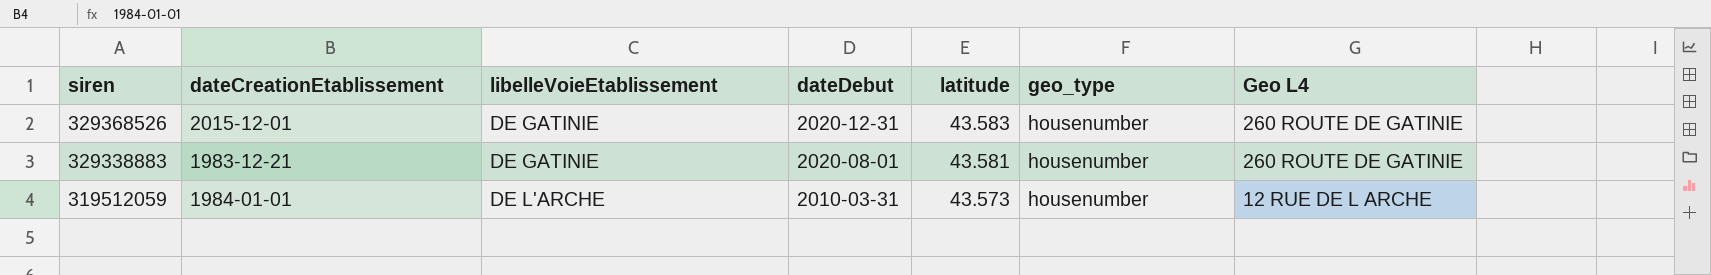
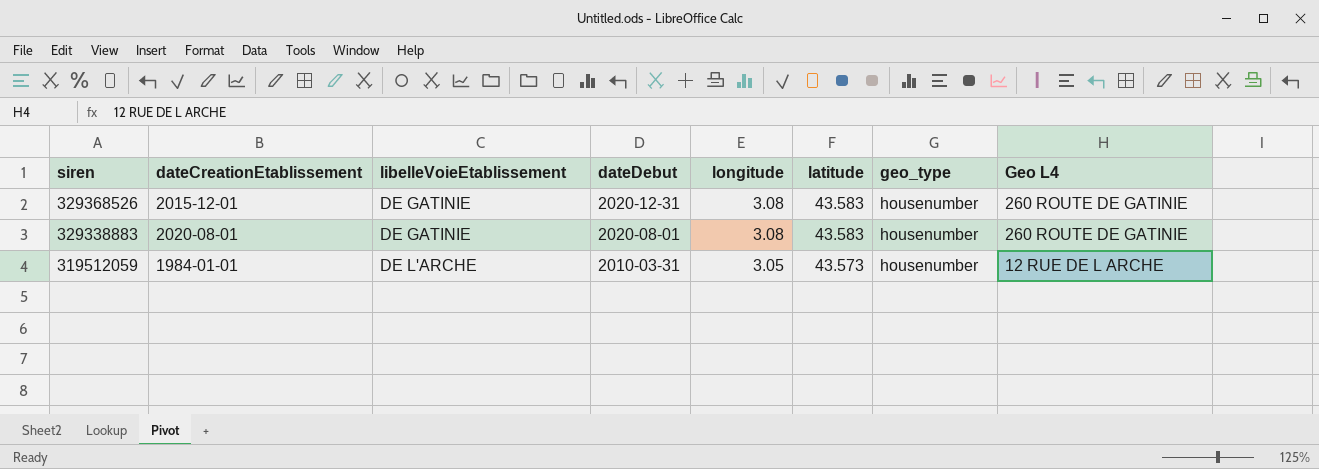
column longitude | position: none -> 5
329338883 | dateCreationEtablissement: 1983-12-21 -> 2020-08-01
329338883 | latitude: 43.581 -> 43.583

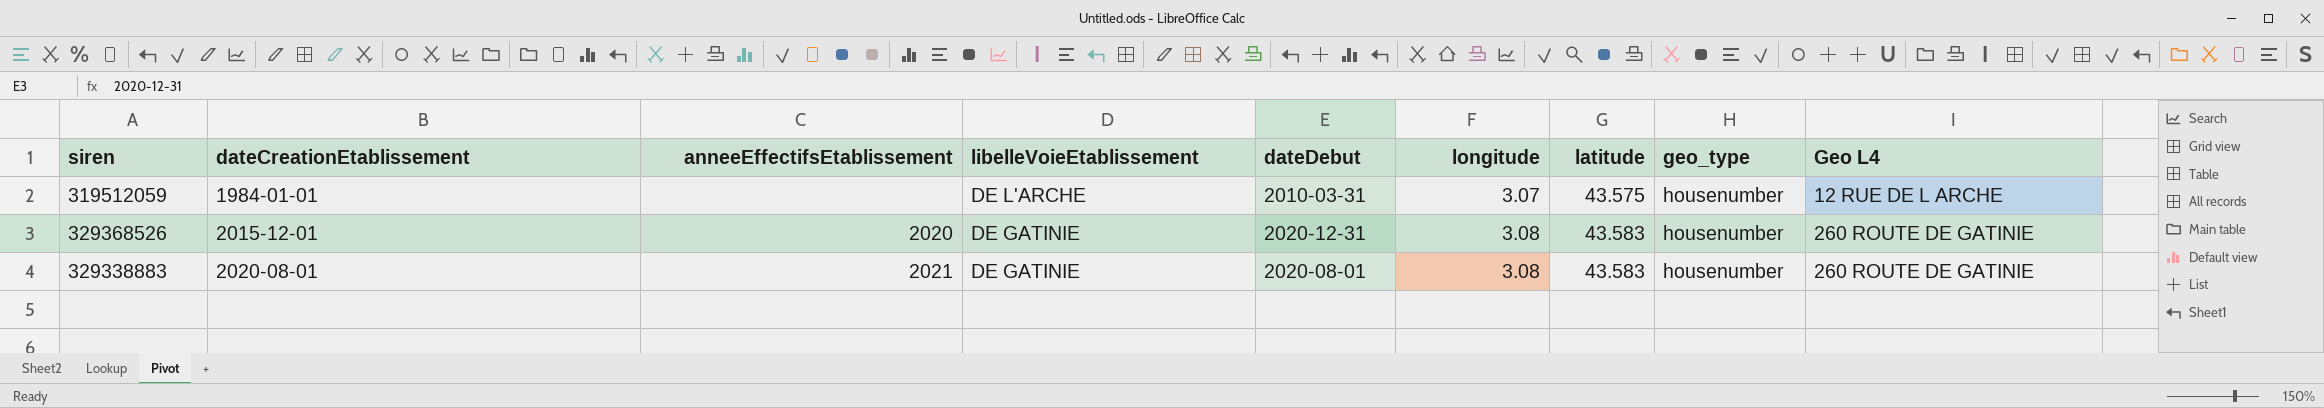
row order: siren descending -> dateCreationEtablissement ascending
column anneeEffectifsEtablissement | position: none -> 3
319512059 | longitude: 3.05 -> 3.07
319512059 | latitude: 43.573 -> 43.575

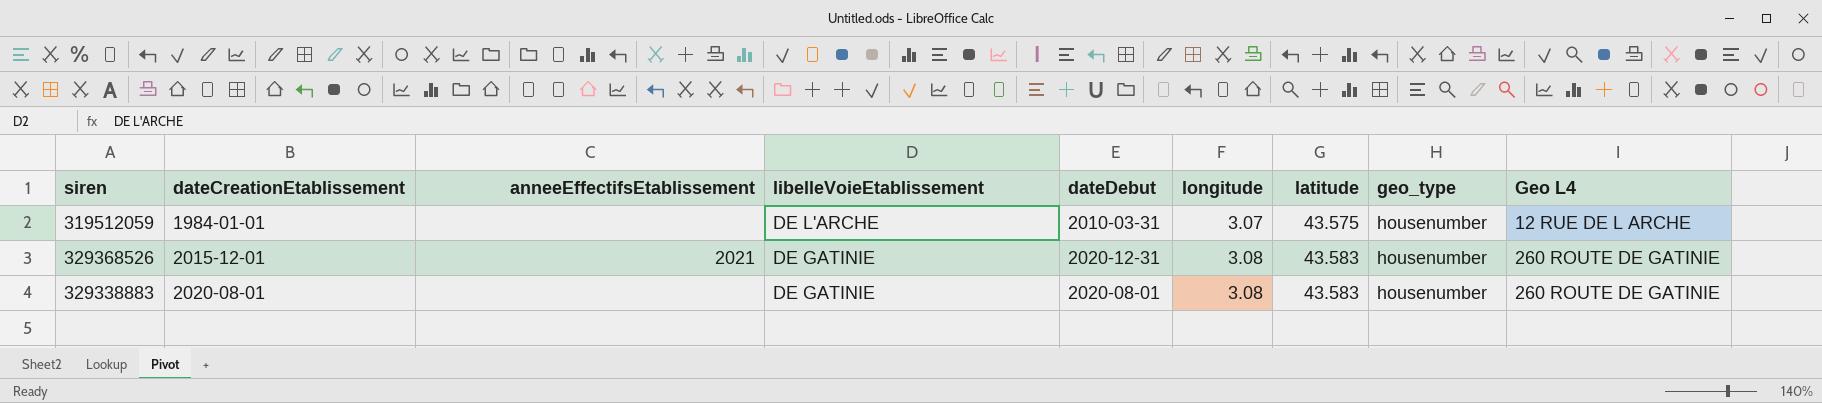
329368526 | anneeEffectifsEtablissement: 2020 -> 2021
329338883 | anneeEffectifsEtablissement: 2021 -> none

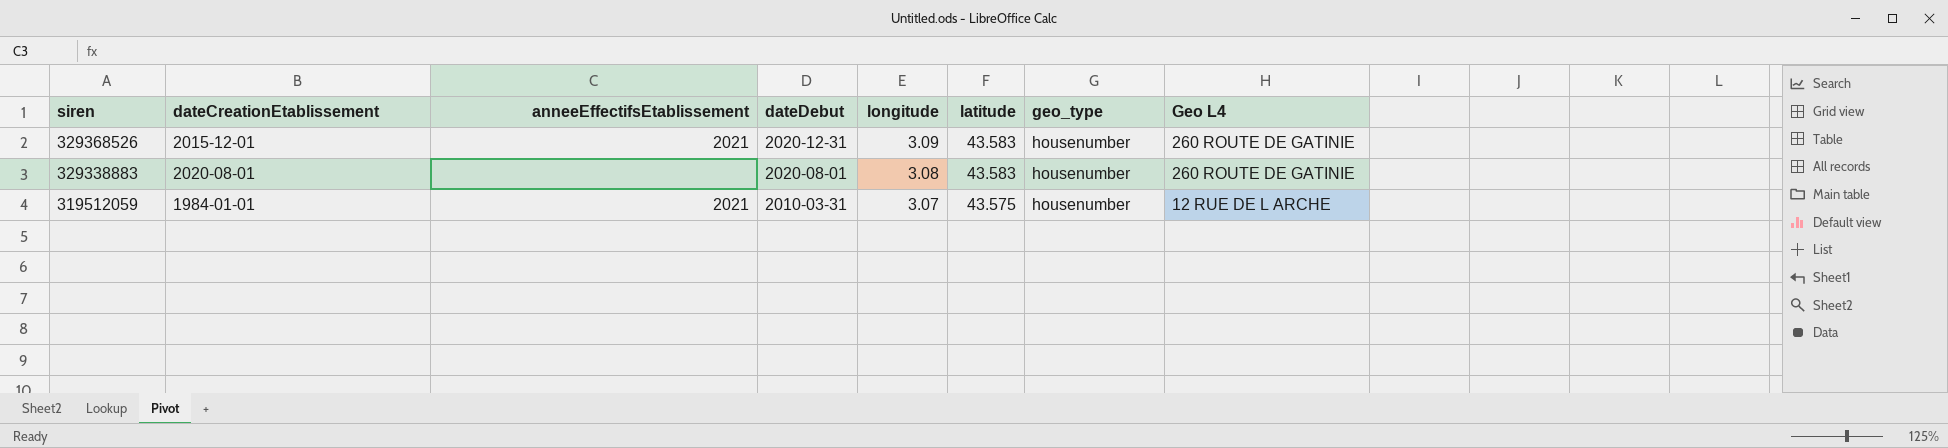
row order: dateCreationEtablissement ascending -> siren descending
column libelleVoieEtablissement | position: 4 -> none
329368526 | longitude: 3.08 -> 3.09
319512059 | anneeEffectifsEtablissement: none -> 2021

